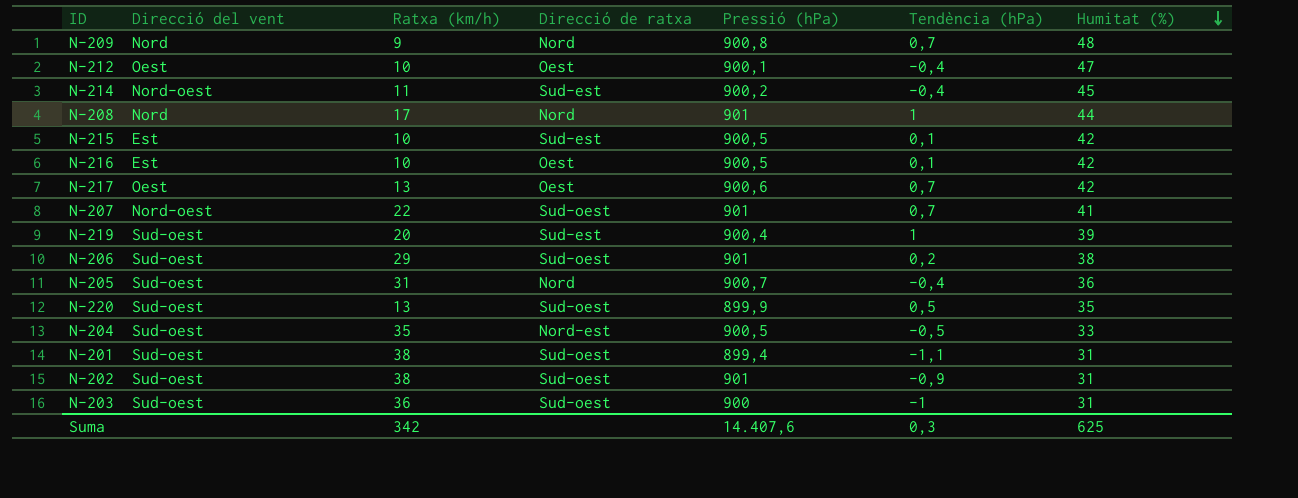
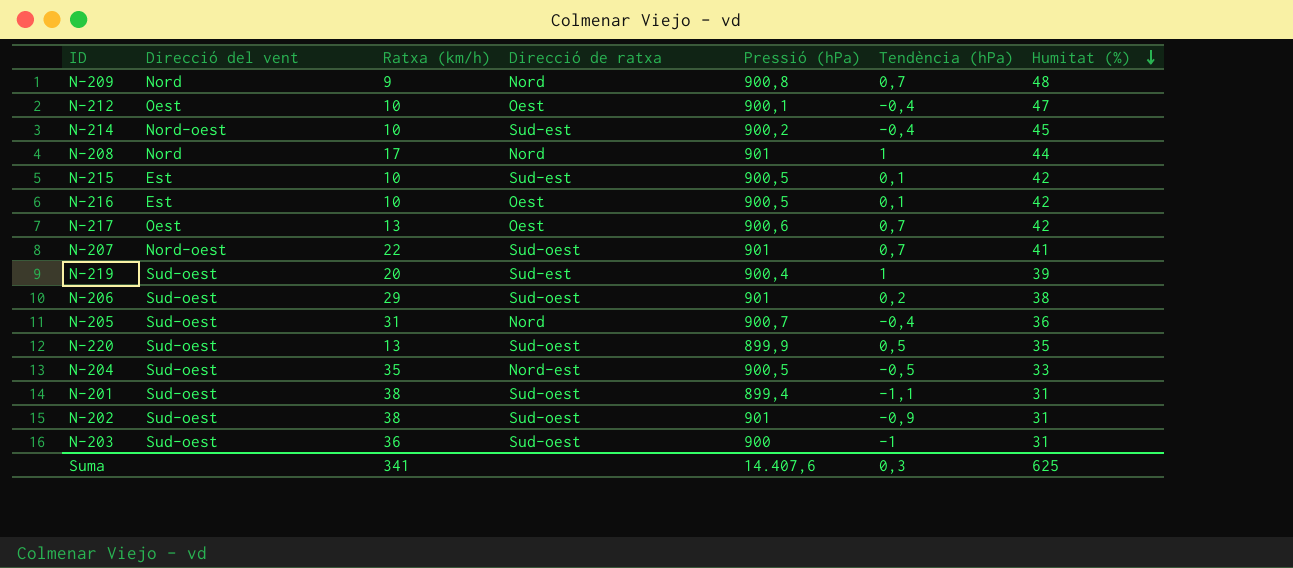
N-214 | Ratxa (km/h): 11 -> 10
Suma | Ratxa (km/h): 342 -> 341

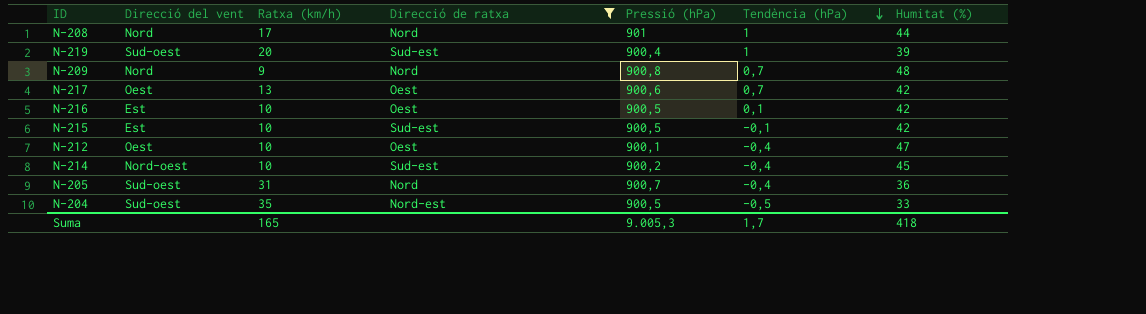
filter: none -> Direcció de ratxa != Sud-oest
row order: Humitat (%) descending -> Tendència (hPa) descending
N-215 | Tendència (hPa): 0,1 -> -0,1
Suma | Ratxa (km/h): 341 -> 165
Suma | Pressió (hPa): 14.407,6 -> 9.005,3
Suma | Tendència (hPa): 0,3 -> 1,7
Suma | Humitat (%): 625 -> 418

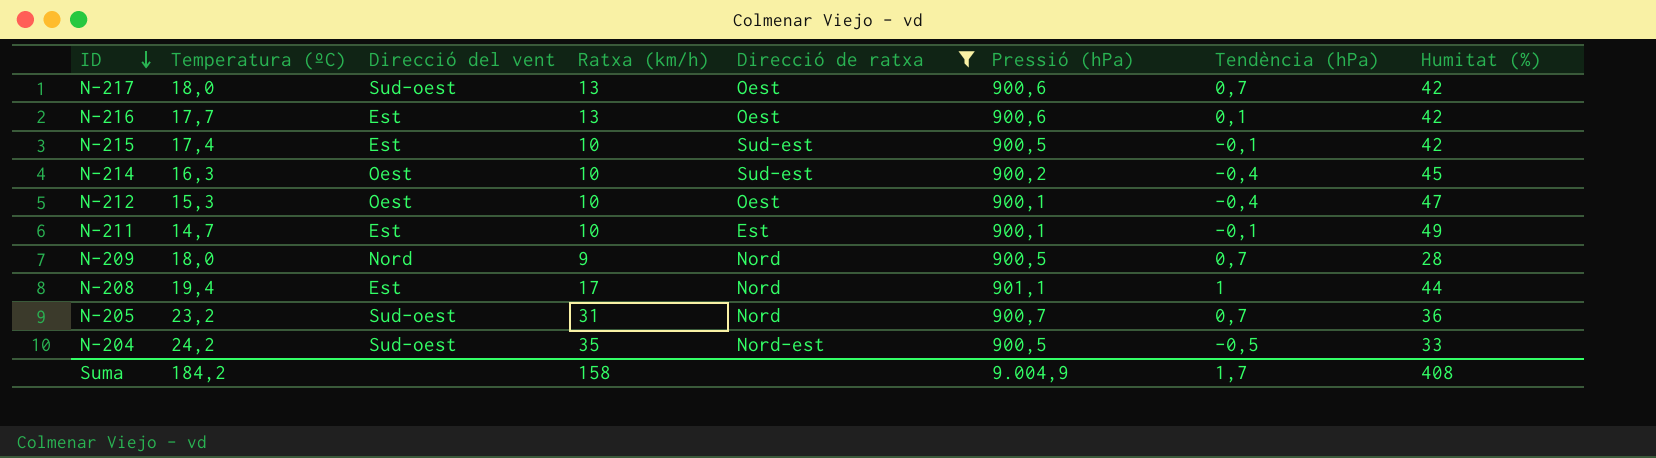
row order: Tendència (hPa) descending -> ID descending
column Temperatura (ºC) | position: none -> 2
row N-219: Sud-oest | 20 | Sud-est | 900,4 | 1 | 39 -> none
N-217 | Direcció del vent: Oest -> Sud-oest
N-216 | Ratxa (km/h): 10 -> 13
N-216 | Pressió (hPa): 900,5 -> 900,6
N-214 | Direcció del vent: Nord-oest -> Oest
row N-211: none -> 14,7 | Est | 10 | Est | 900,1 | -0,1 | 49
N-209 | Pressió (hPa): 900,8 -> 900,5
N-209 | Humitat (%): 48 -> 28
N-208 | Direcció del vent: Nord -> Est
N-208 | Pressió (hPa): 901 -> 901,1
N-205 | Tendència (hPa): -0,4 -> 0,7
Suma | Ratxa (km/h): 165 -> 158
Suma | Pressió (hPa): 9.005,3 -> 9.004,9
Suma | Humitat (%): 418 -> 408

